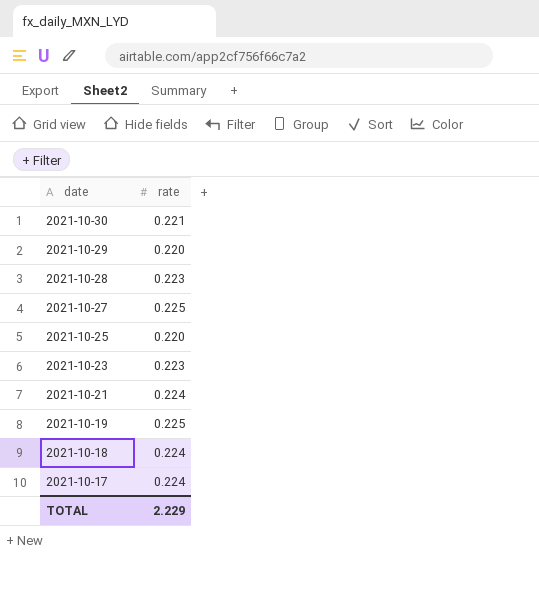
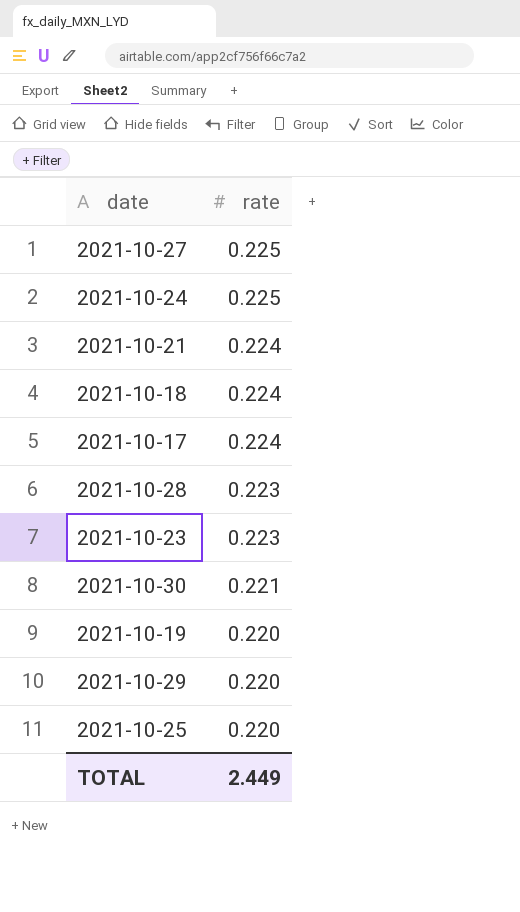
row order: date descending -> rate descending
row 2021-10-24: none -> 0.225
2021-10-19 | rate: 0.225 -> 0.220
TOTAL | rate: 2.229 -> 2.449

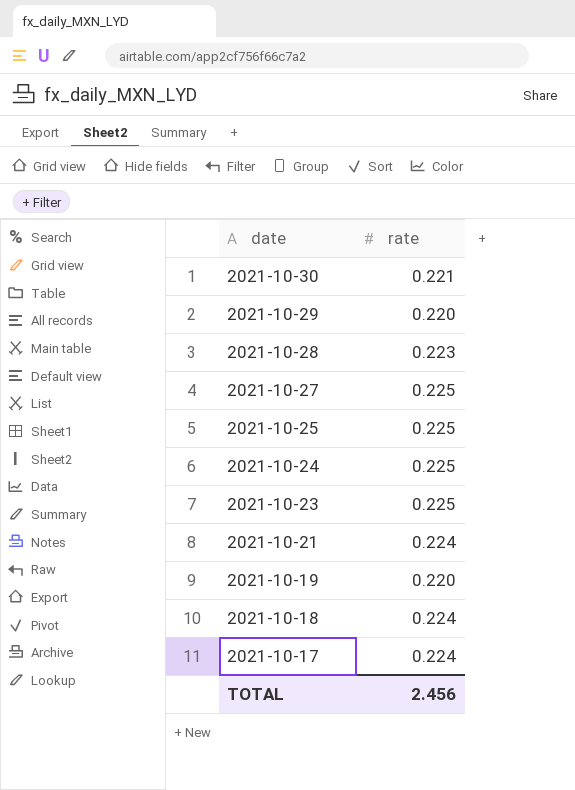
row order: rate descending -> date descending
2021-10-25 | rate: 0.220 -> 0.225
2021-10-23 | rate: 0.223 -> 0.225
TOTAL | rate: 2.449 -> 2.456

